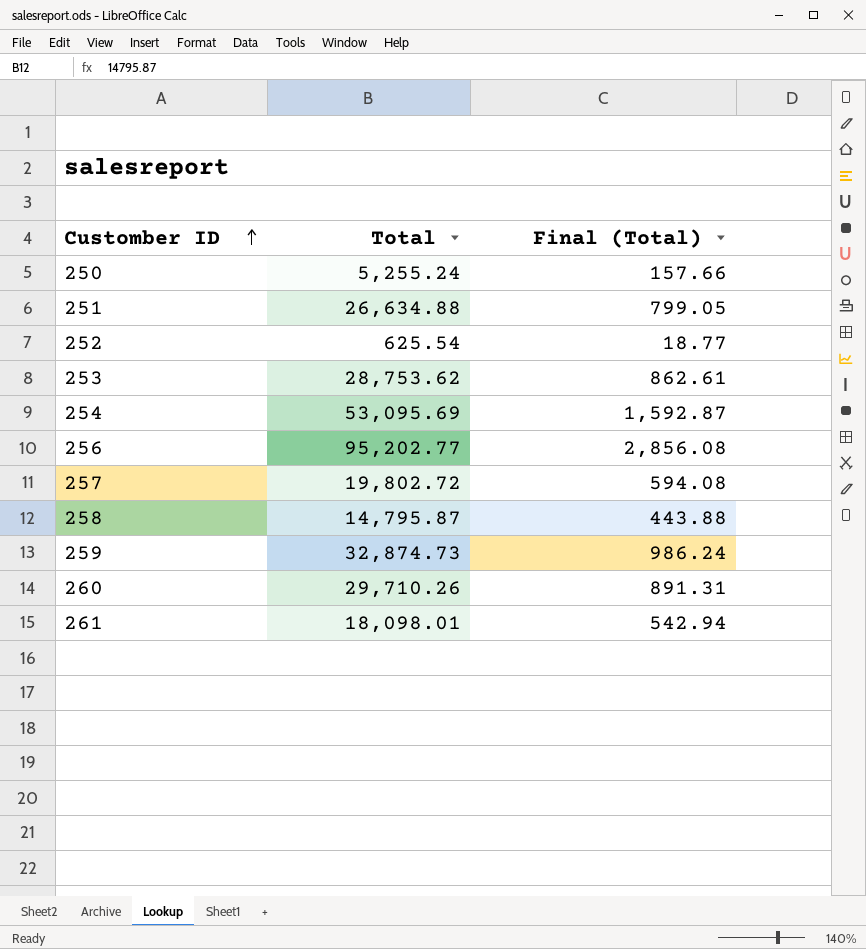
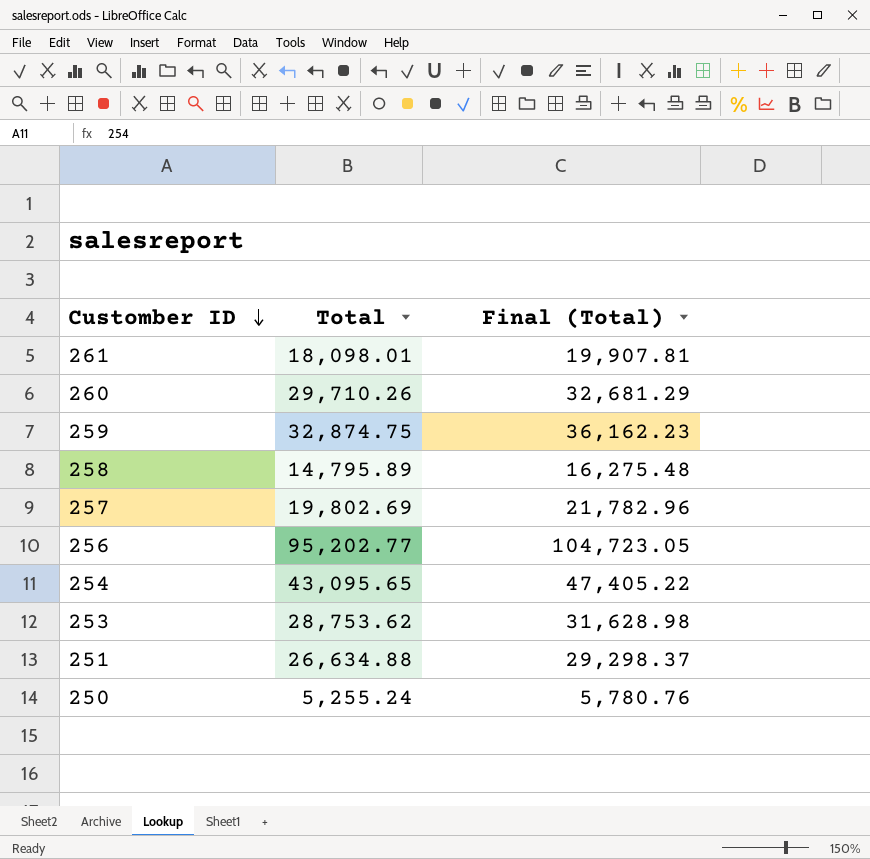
row order: Customber ID ascending -> Customber ID descending
column Final (Total) | formula: [Total] * 0.03 -> [Total] * 1.1
row 252: 625.54 | 18.77 -> none
259 | Total: 32,874.73 -> 32,874.75
258 | Total: 14,795.87 -> 14,795.89
257 | Total: 19,802.72 -> 19,802.69
254 | Total: 53,095.69 -> 43,095.65

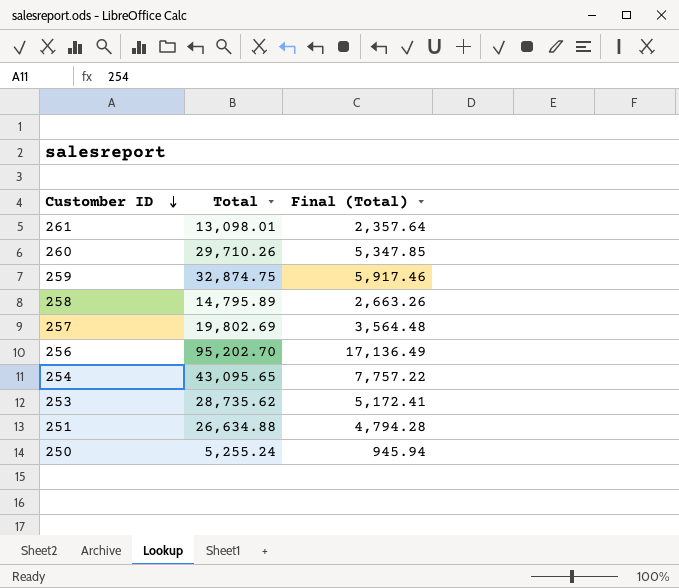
column Final (Total) | formula: [Total] * 1.1 -> [Total] * 0.18
261 | Total: 18,098.01 -> 13,098.01
256 | Total: 95,202.77 -> 95,202.70
253 | Total: 28,753.62 -> 28,735.62

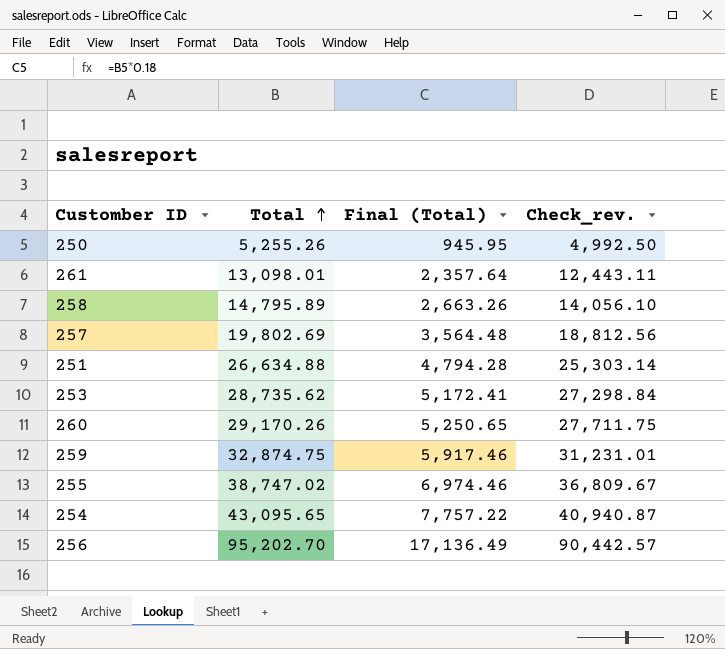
row order: Customber ID descending -> Total ascending
column Check_rev. | formula: none -> [Total] * 0.95
250 | Total: 5,255.24 -> 5,255.26
250 | Final (Total): 945.94 -> 945.95
260 | Total: 29,710.26 -> 29,170.26
260 | Final (Total): 5,347.85 -> 5,250.65
row 255: none -> 38,747.02 | 6,974.46 | 36,809.67

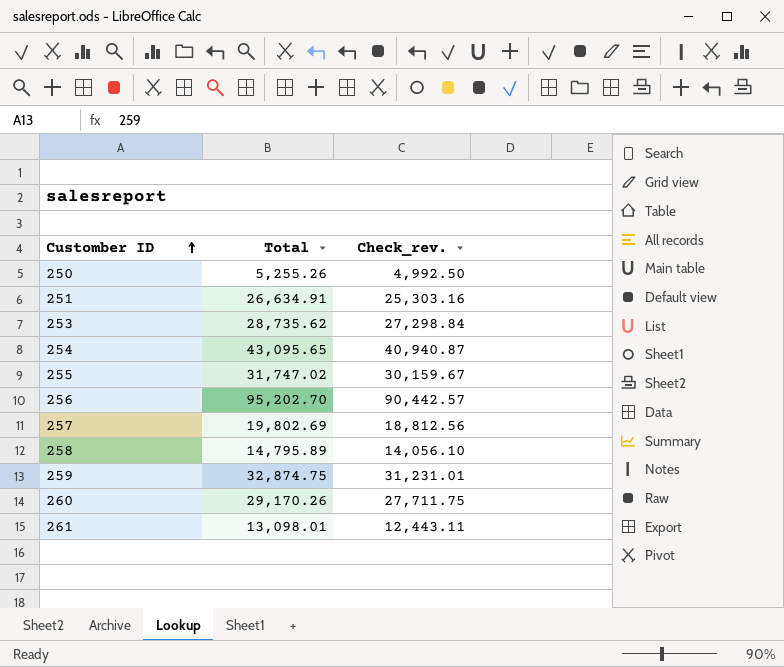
row order: Total ascending -> Customber ID ascending
column Final (Total) | formula: [Total] * 0.18 -> none
251 | Total: 26,634.88 -> 26,634.91
251 | Check_rev.: 25,303.14 -> 25,303.16
255 | Total: 38,747.02 -> 31,747.02
255 | Check_rev.: 36,809.67 -> 30,159.67

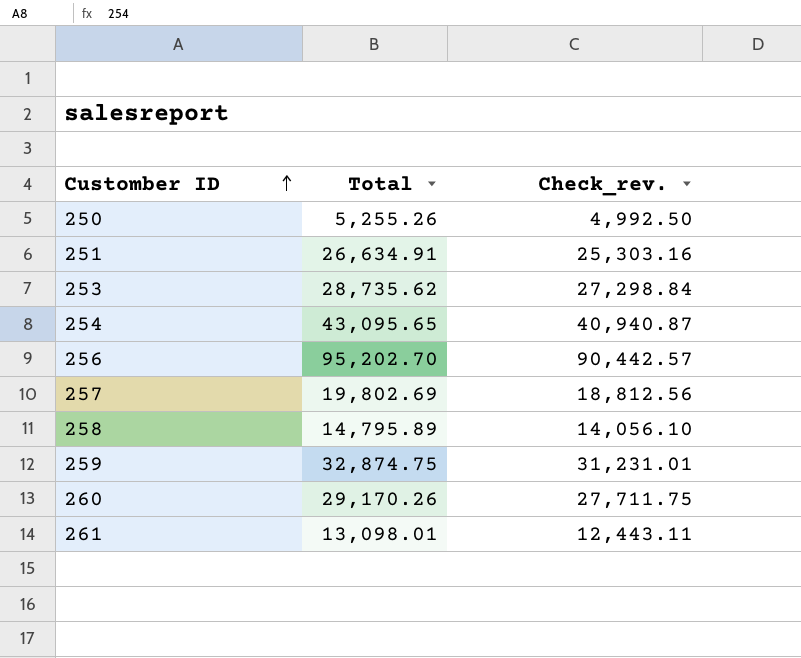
row 255: 31,747.02 | 30,159.67 -> none

